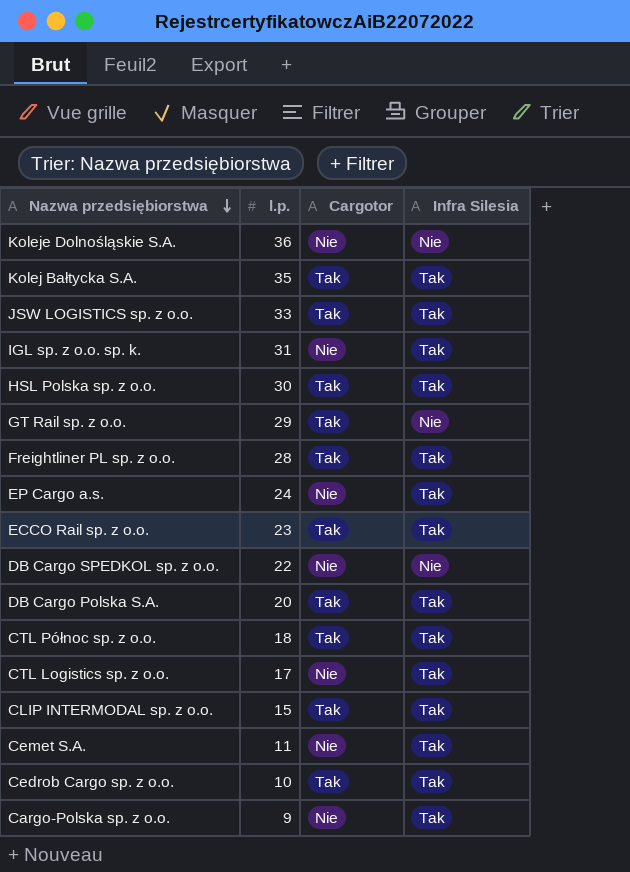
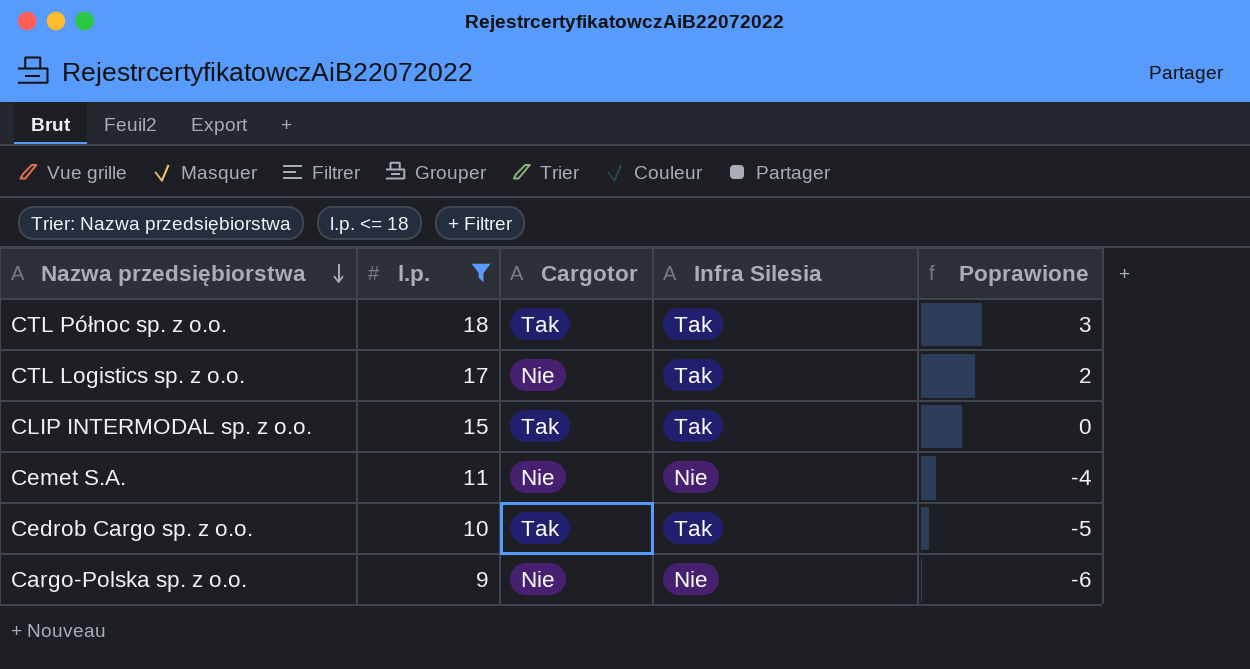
filter: none -> l.p. <= 18
column Poprawione | formula: none -> [l.p.] - 15
Cemet S.A. | Infra Silesia: Tak -> Nie
Cargo-Polska sp. z o.o. | Infra Silesia: Tak -> Nie

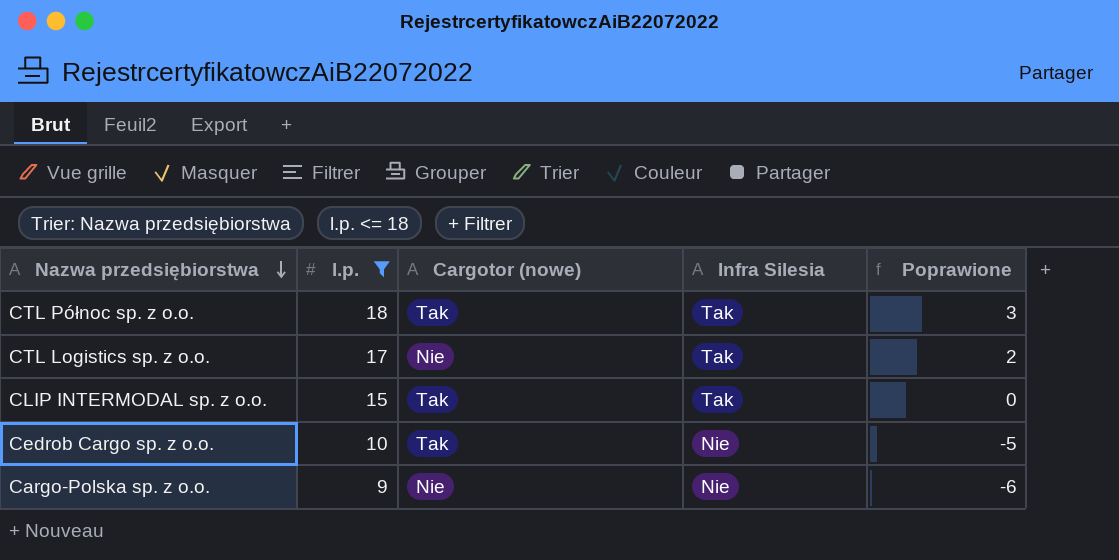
column name: Cargotor -> Cargotor (nowe)
row Cemet S.A.: 11 | Nie | Nie | -4 -> none
Cedrob Cargo sp. z o.o. | Infra Silesia: Tak -> Nie

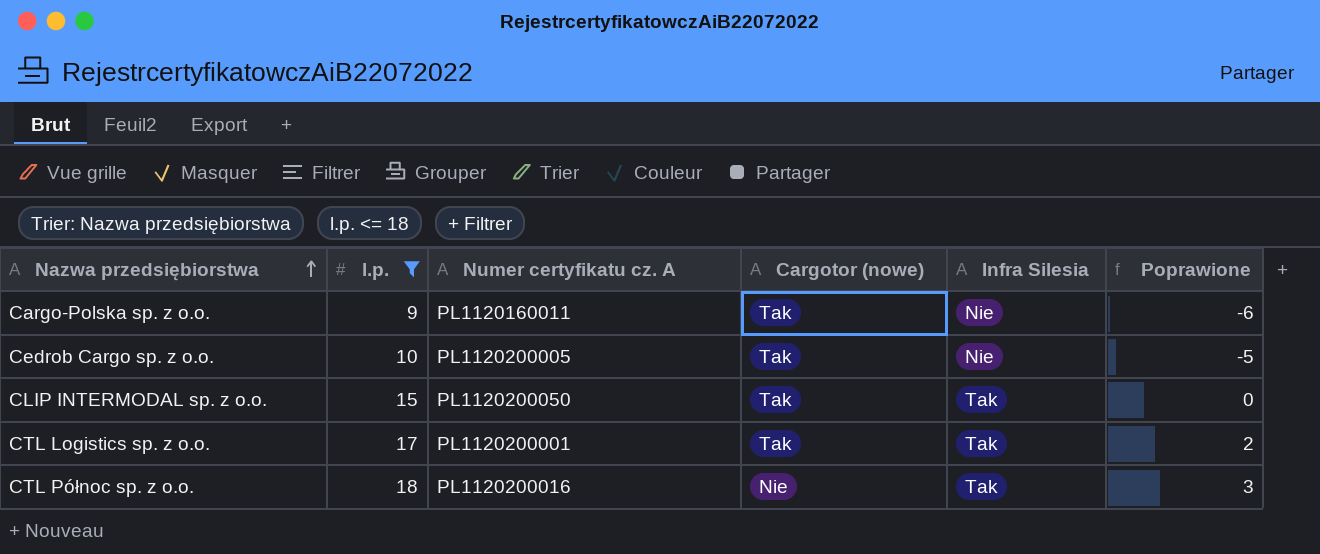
row order: Nazwa przedsiębiorstwa descending -> Nazwa przedsiębiorstwa ascending
column Numer certyfikatu cz. A | position: none -> 3
Cargo-Polska sp. z o.o. | Cargotor (nowe): Nie -> Tak
CTL Logistics sp. z o.o. | Cargotor (nowe): Nie -> Tak
CTL Północ sp. z o.o. | Cargotor (nowe): Tak -> Nie

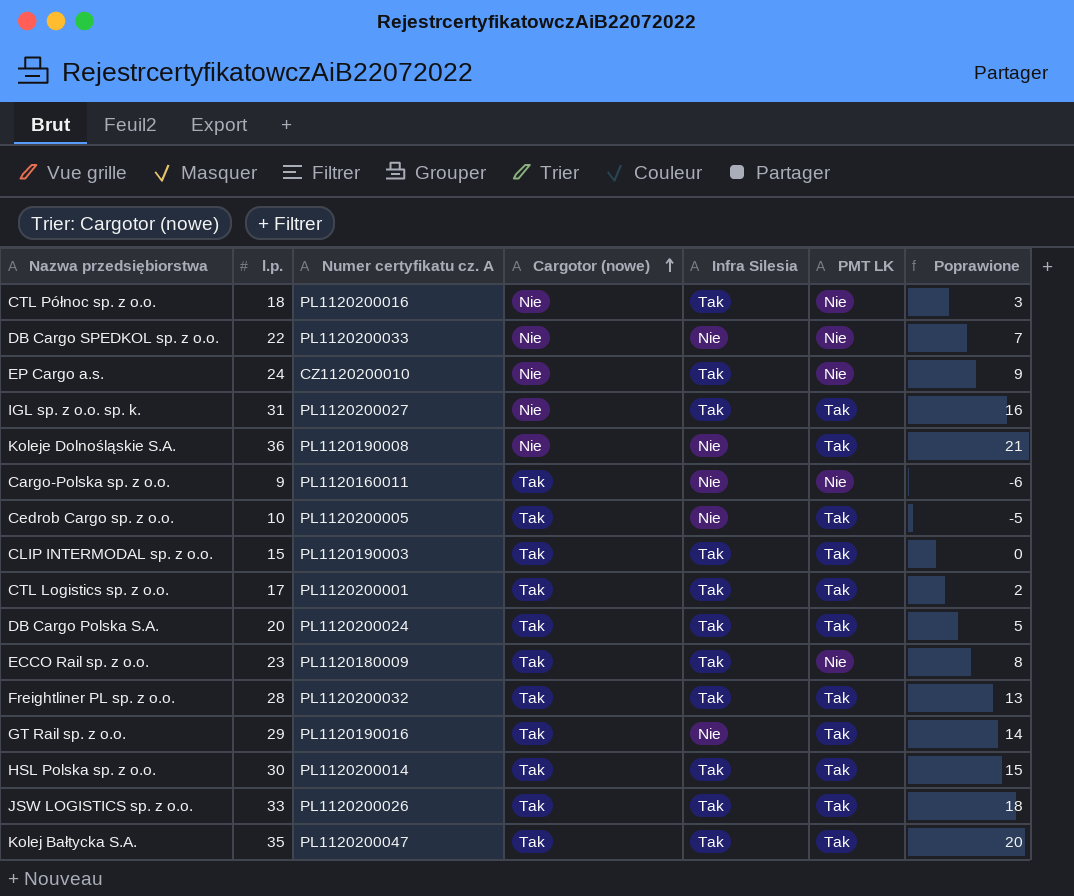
filter: l.p. <= 18 -> none
row order: Nazwa przedsiębiorstwa ascending -> Cargotor (nowe) ascending
column PMT LK | position: none -> 6
CLIP INTERMODAL sp. z o.o. | Numer certyfikatu cz. A: PL1120200050 -> PL1120190003

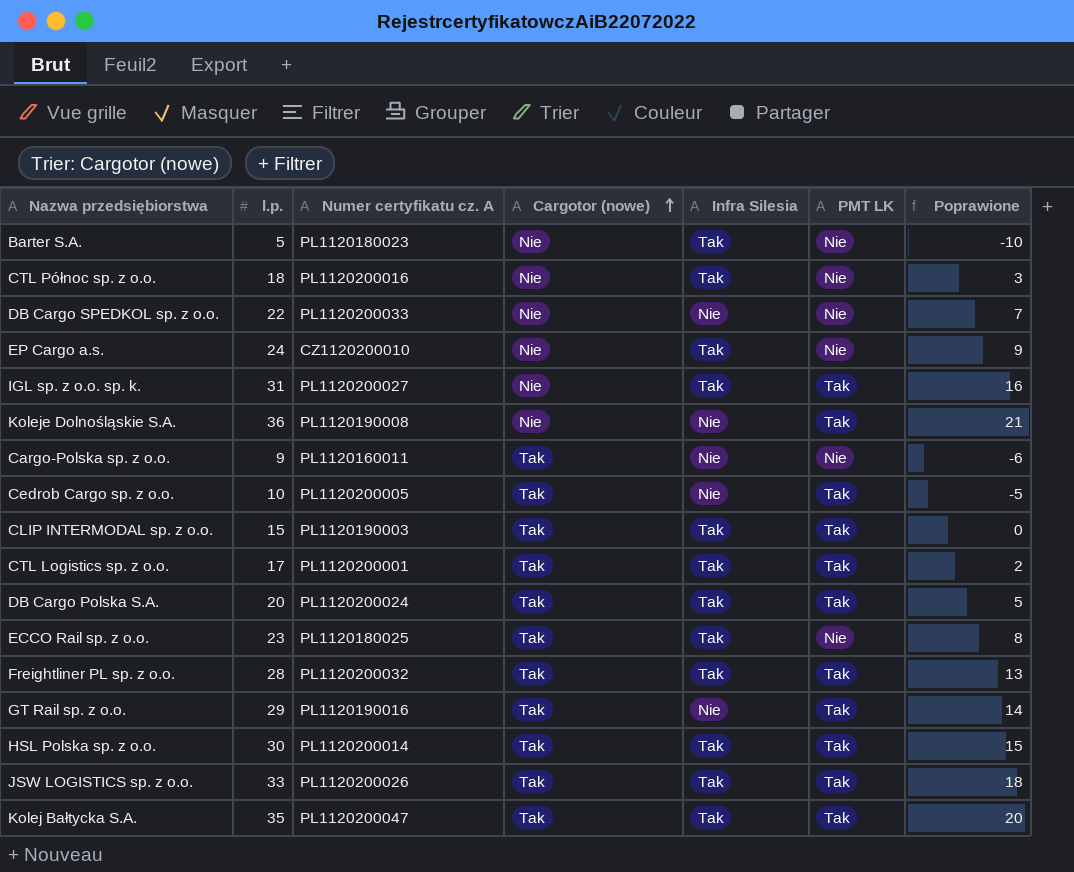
row Barter S.A.: none -> 5 | PL1120180023 | Nie | Tak | Nie | -10
ECCO Rail sp. z o.o. | Numer certyfikatu cz. A: PL1120180009 -> PL1120180025

